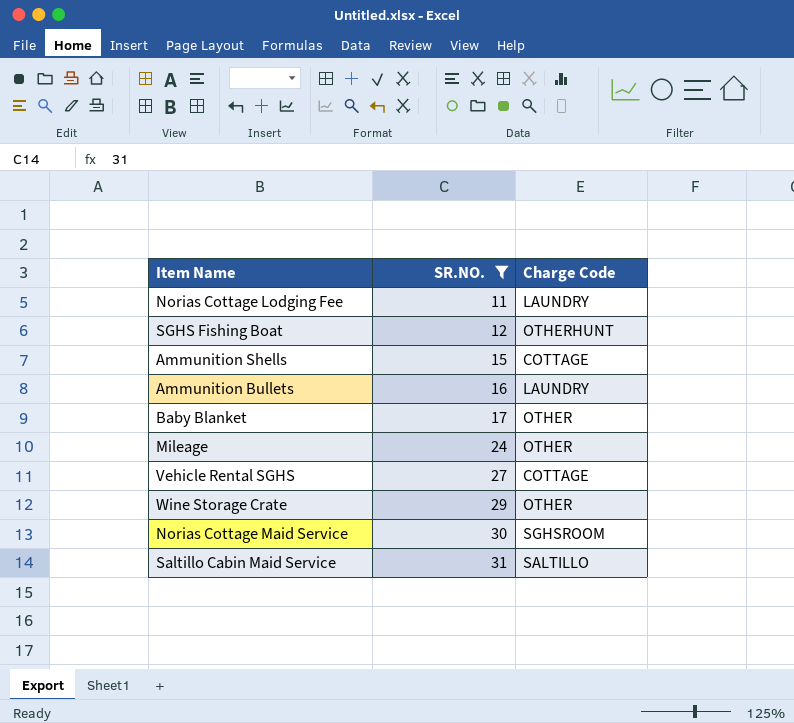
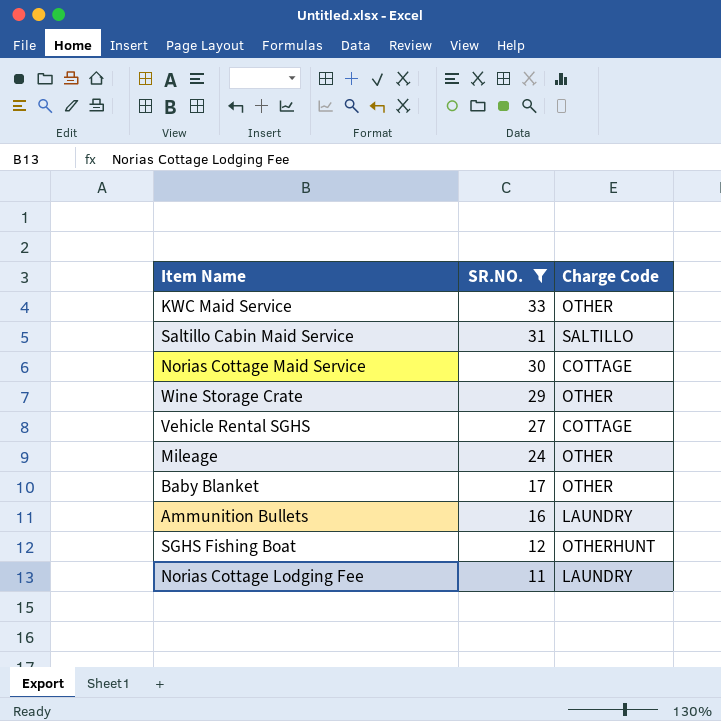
row order: SR.NO. ascending -> SR.NO. descending
row Ammunition Shells: 15 | COTTAGE -> none
row KWC Maid Service: none -> 33 | OTHER
Norias Cottage Maid Service | Charge Code: SGHSROOM -> COTTAGE

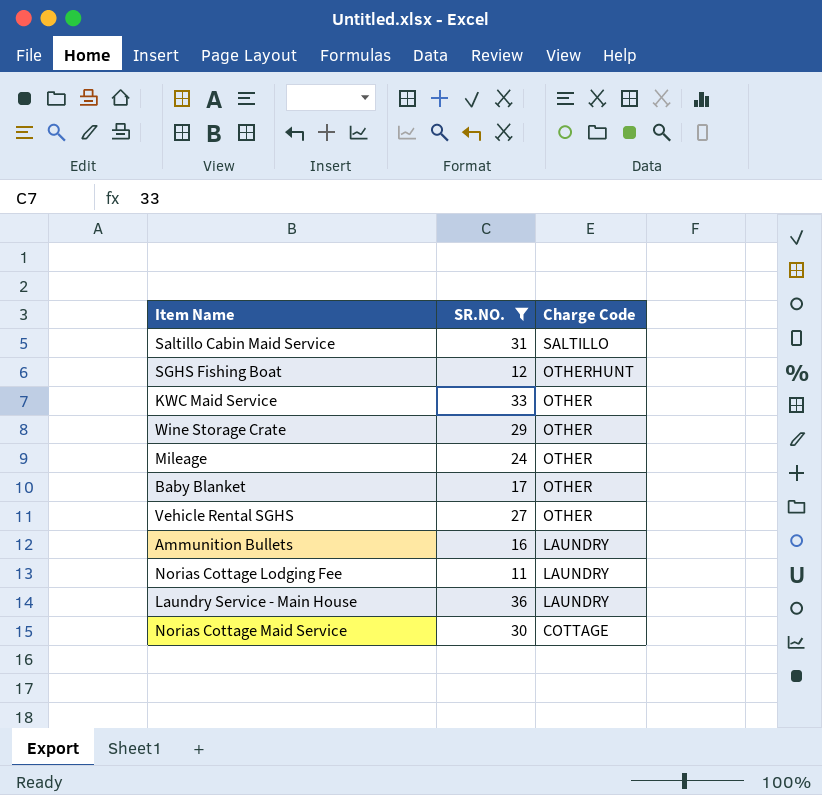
row order: SR.NO. descending -> Charge Code descending
Vehicle Rental SGHS | Charge Code: COTTAGE -> OTHER
row Laundry Service - Main House: none -> 36 | LAUNDRY

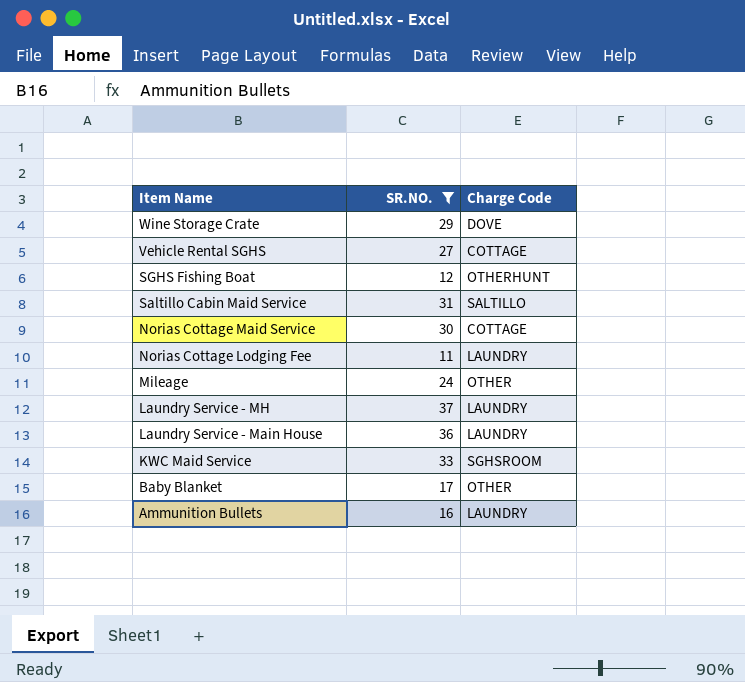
row order: Charge Code descending -> Item Name descending
Wine Storage Crate | Charge Code: OTHER -> DOVE
Vehicle Rental SGHS | Charge Code: OTHER -> COTTAGE
row Laundry Service - MH: none -> 37 | LAUNDRY
KWC Maid Service | Charge Code: OTHER -> SGHSROOM

